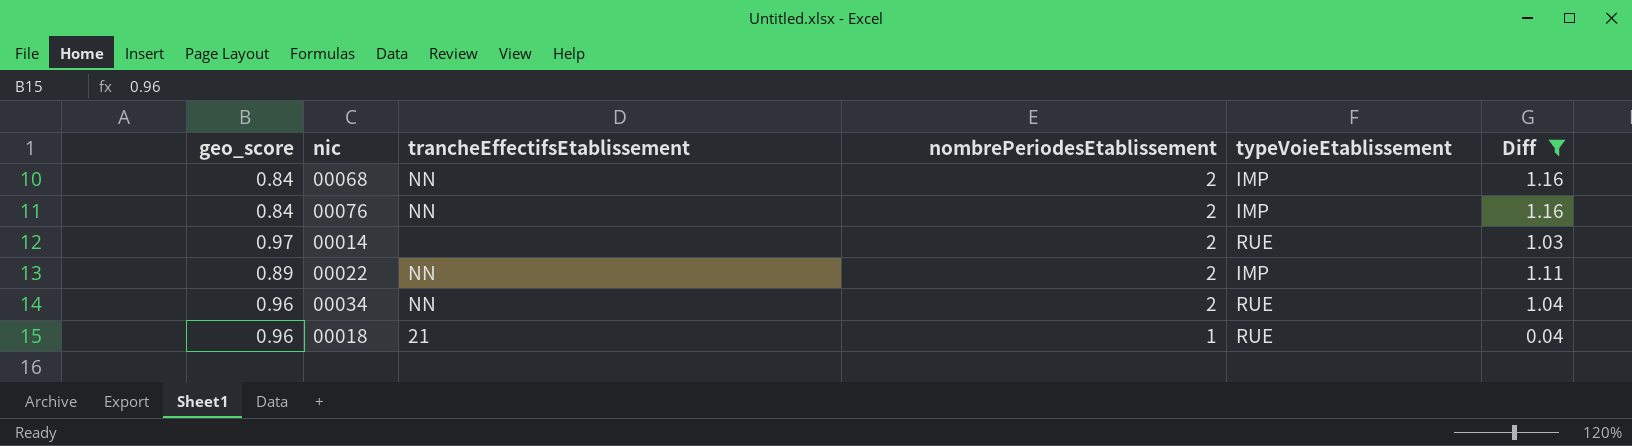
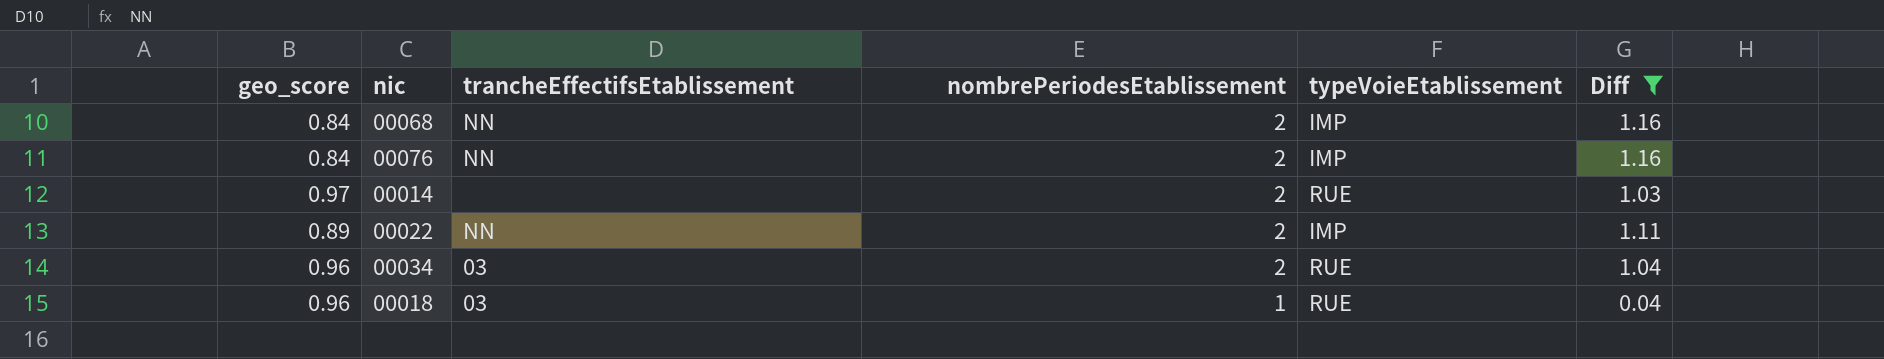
00034 | trancheEffectifsEtablissement: NN -> 03
00018 | trancheEffectifsEtablissement: 21 -> 03

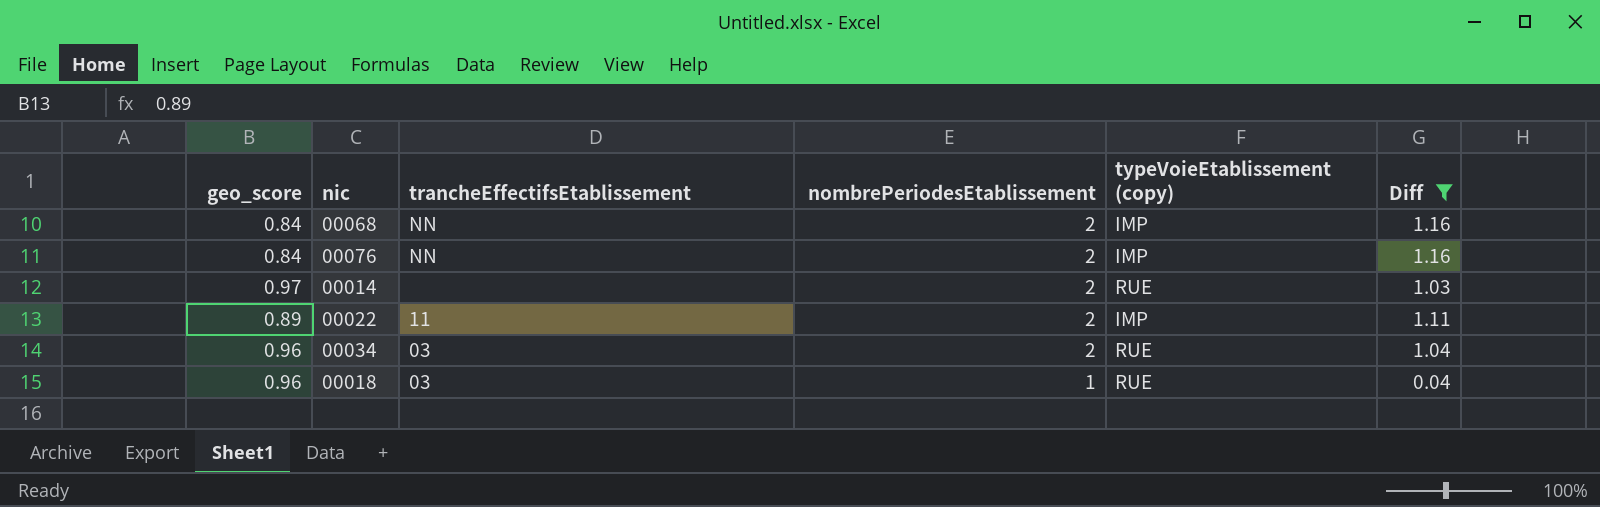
column name: typeVoieEtablissement -> typeVoieEtablissement (copy)
00022 | trancheEffectifsEtablissement: NN -> 11

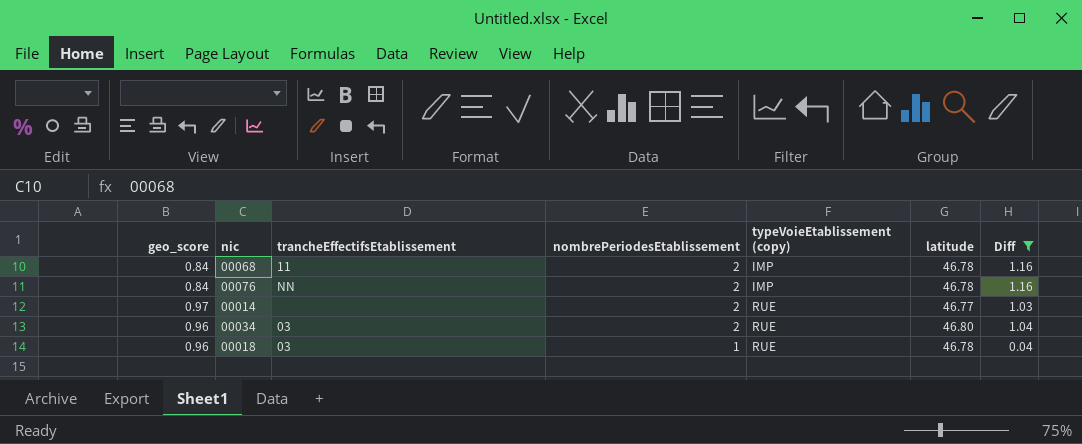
column latitude | position: none -> 6
row 00022: 0.89 | 11 | 2 | IMP | 1.11 -> none
00068 | trancheEffectifsEtablissement: NN -> 11

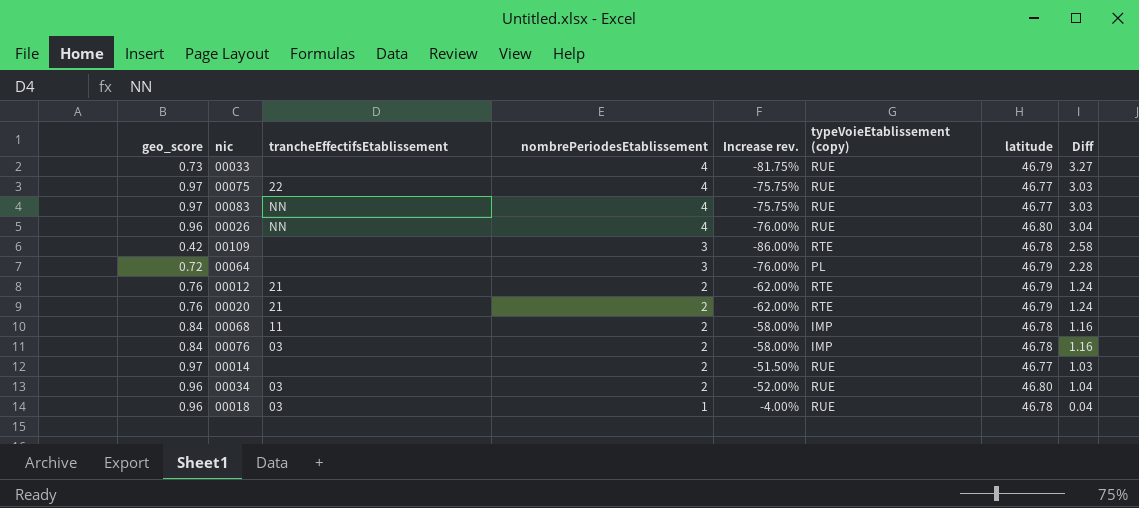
filter: Diff <= 1.16 -> none
column Increase rev. | formula: none -> ([geo_score] - [nombrePeriodesEtablissement]) / [nombrePeriodesEtablissement]
00076 | trancheEffectifsEtablissement: NN -> 03

